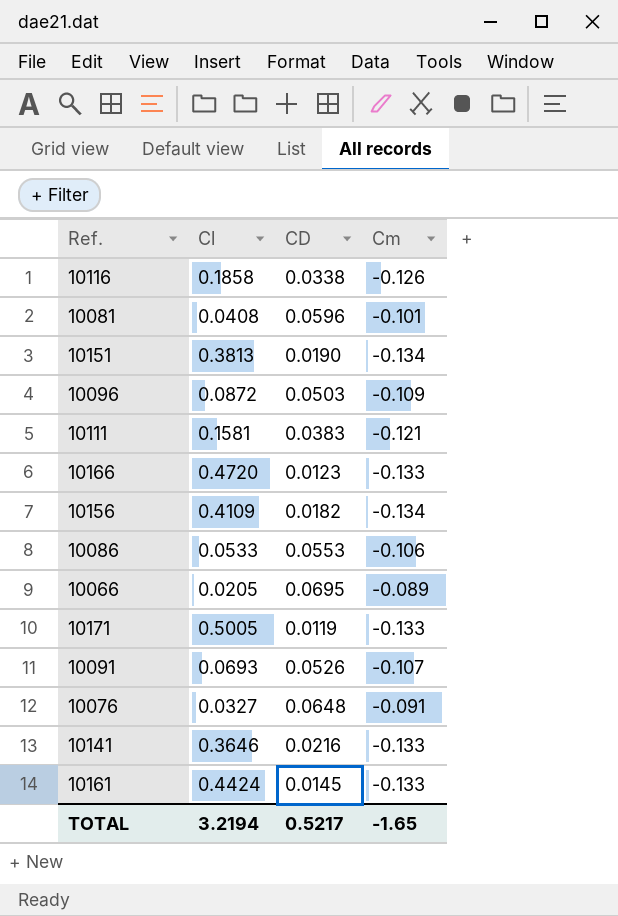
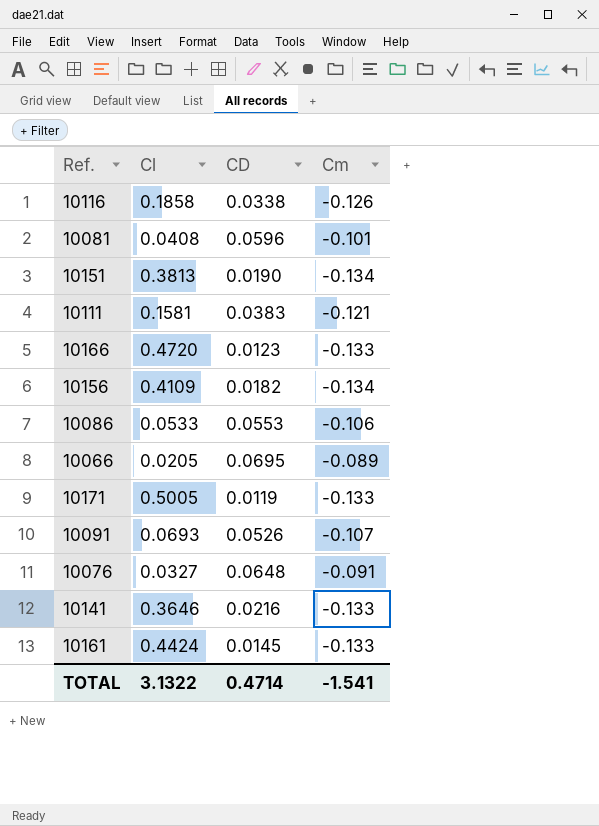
row 10096: 0.0872 | 0.0503 | -0.109 -> none
TOTAL | Cl: 3.2194 -> 3.1322
TOTAL | CD: 0.5217 -> 0.4714
TOTAL | Cm: -1.65 -> -1.541

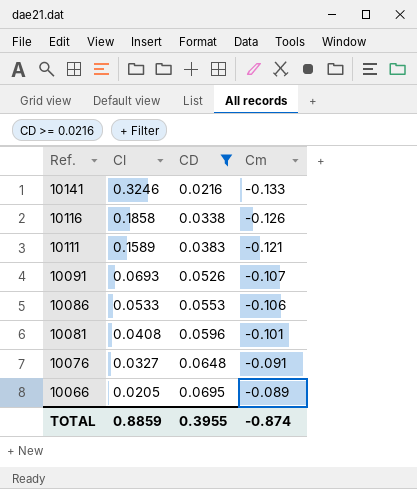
filter: none -> CD >= 0.0216
row order: none -> Ref. descending
10141 | Cl: 0.3646 -> 0.3246
10111 | Cl: 0.1581 -> 0.1589
TOTAL | Cl: 3.1322 -> 0.8859
TOTAL | CD: 0.4714 -> 0.3955
TOTAL | Cm: -1.541 -> -0.874

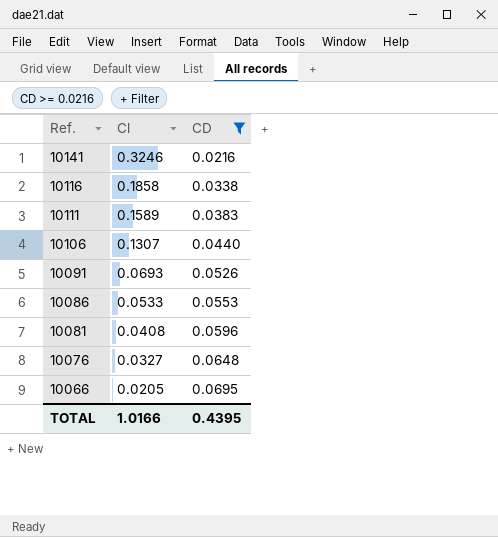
column Cm | position: 4 -> none
row 10106: none -> 0.1307 | 0.0440
TOTAL | Cl: 0.8859 -> 1.0166
TOTAL | CD: 0.3955 -> 0.4395

